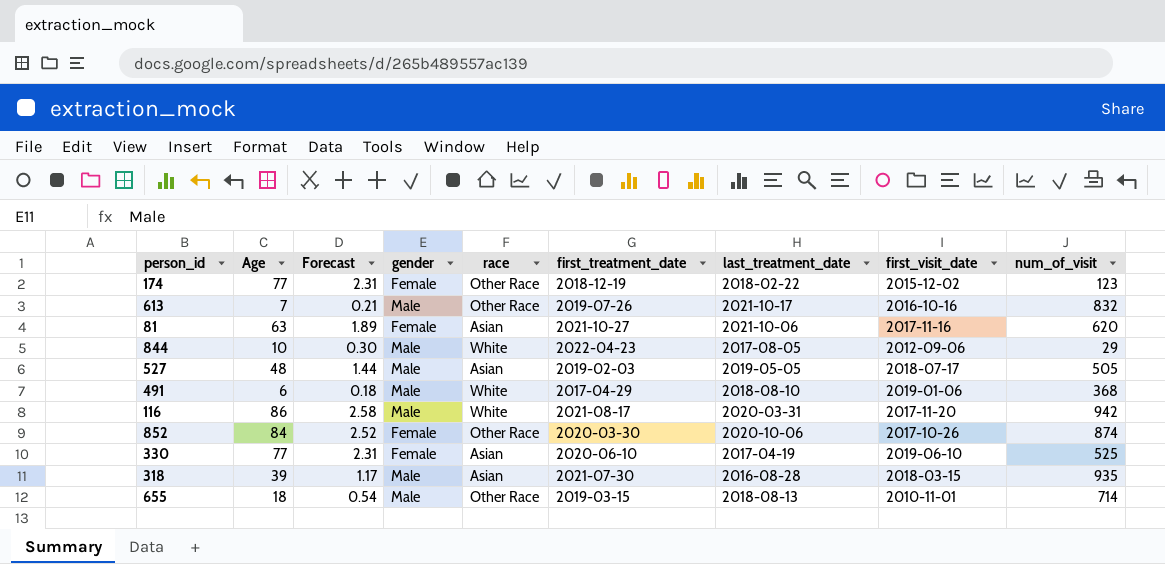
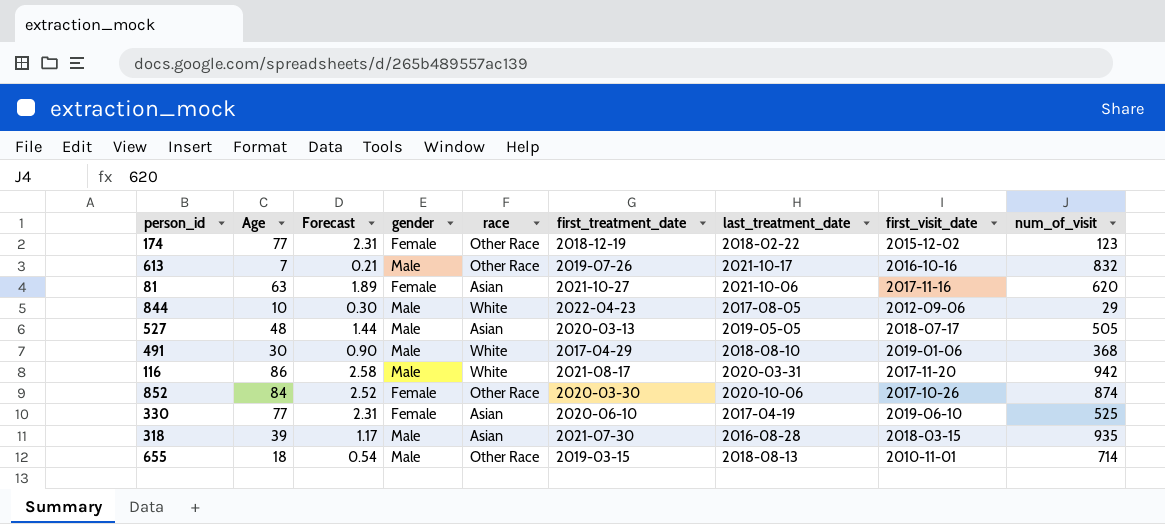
527 | first_treatment_date: 2019-02-03 -> 2020-03-13
491 | Age: 6 -> 30
491 | Forecast: 0.18 -> 0.90

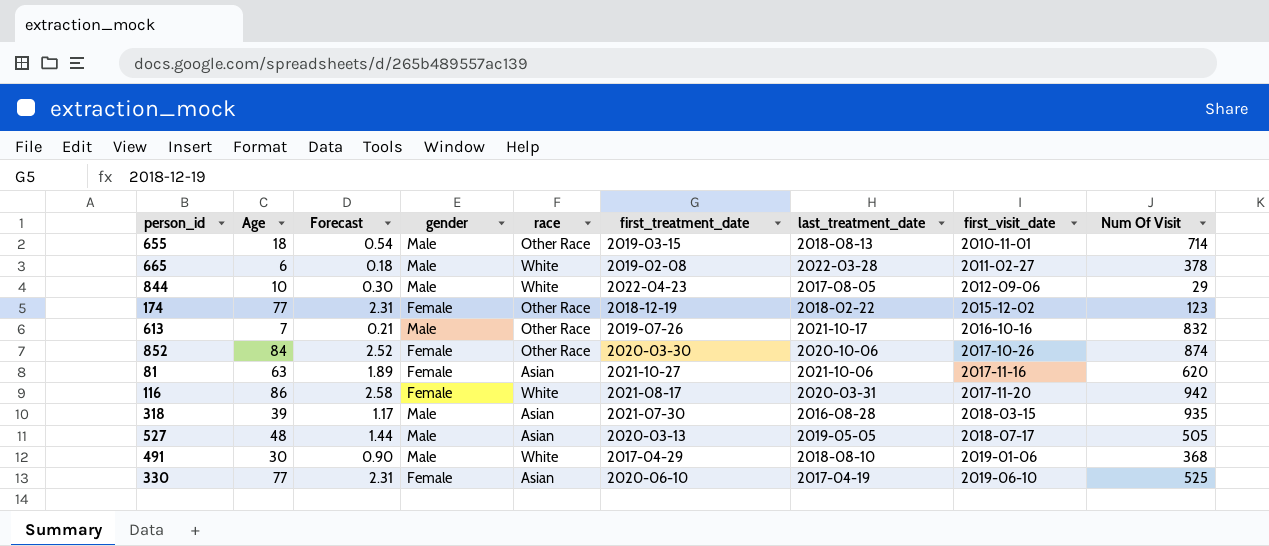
row order: none -> first_visit_date ascending
column name: num_of_visit -> Num Of Visit
row 665: none -> 6 | 0.18 | Male | White | 2019-02-08 | 2022-03-28 | 2011-02-27 | 378
116 | gender: Male -> Female

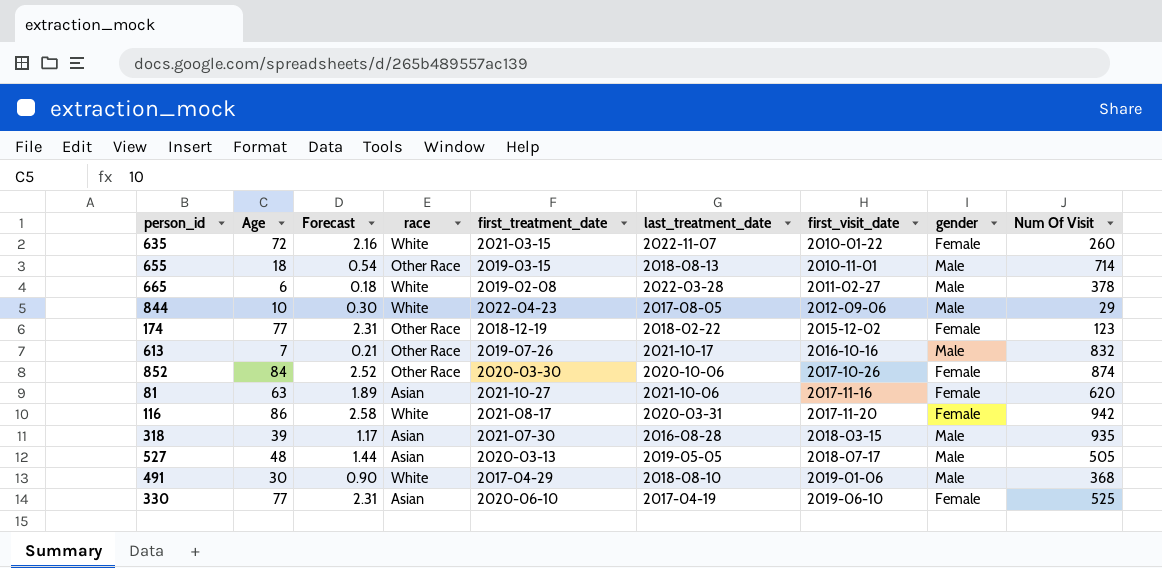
column gender | position: 4 -> 8
row 635: none -> 72 | 2.16 | White | 2021-03-15 | 2022-11-07 | 2010-01-22 | Female | 260

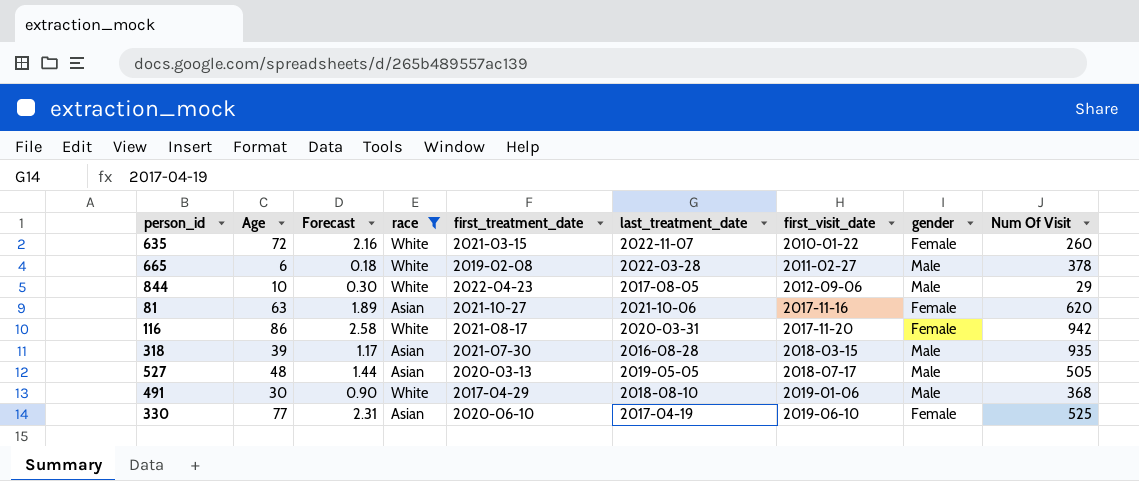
filter: none -> race != Other Race

